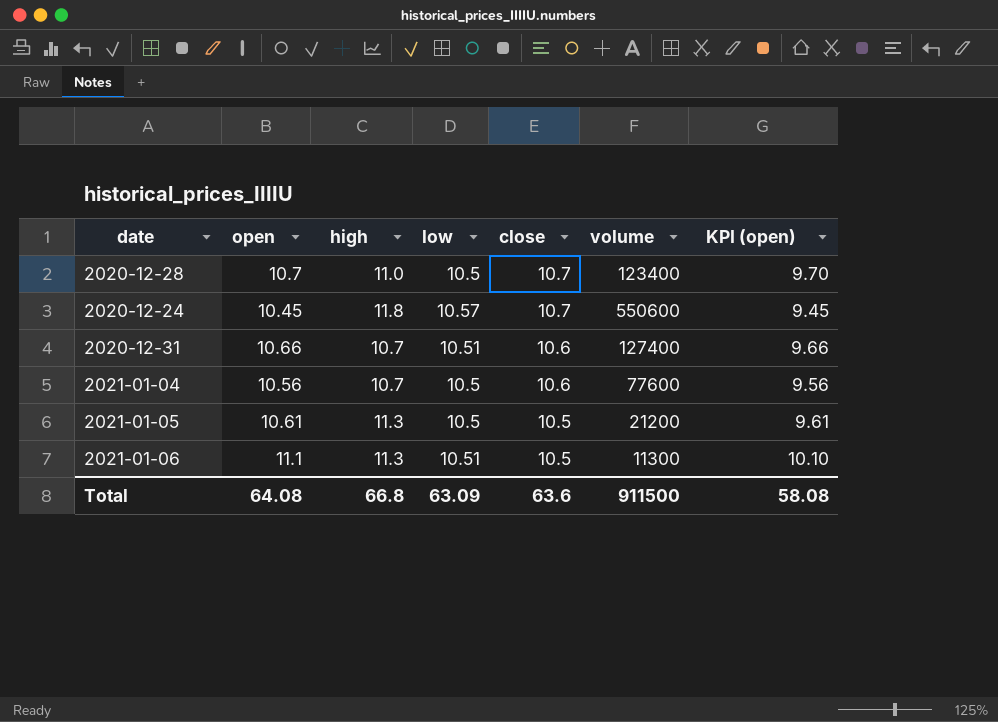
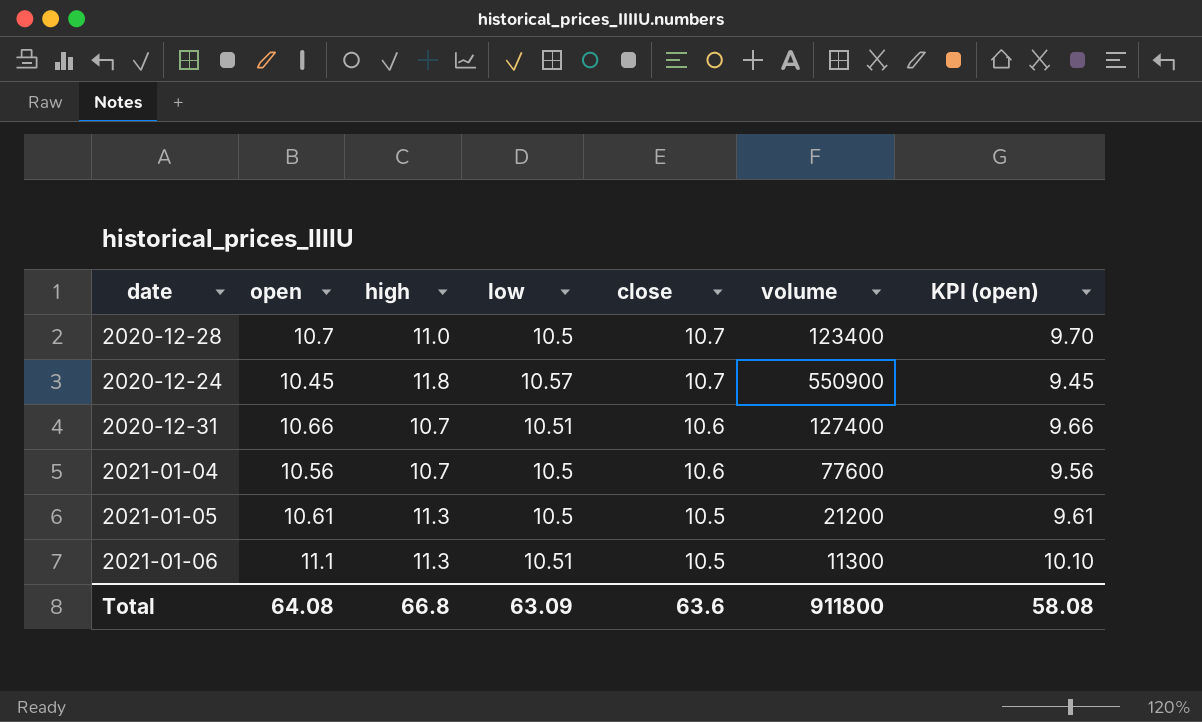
2020-12-24 | volume: 550600 -> 550900
Total | volume: 911500 -> 911800

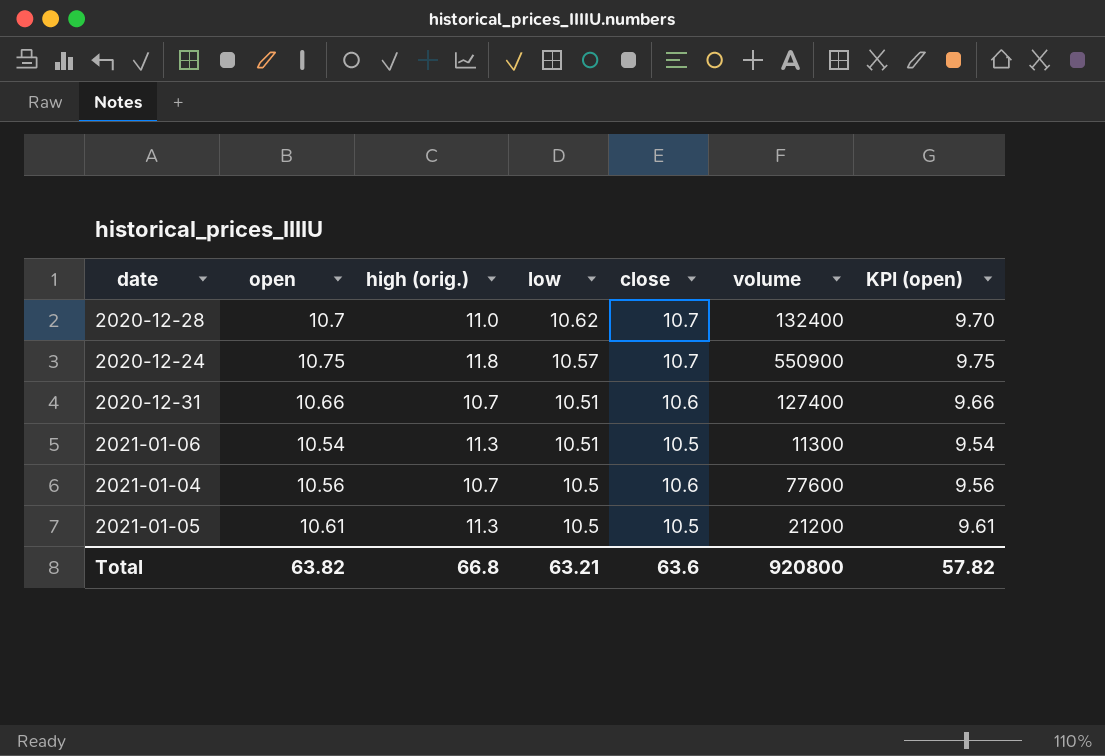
row order: close descending -> low descending
column name: high -> high (orig.)
2020-12-28 | low: 10.5 -> 10.62
2020-12-28 | volume: 123400 -> 132400
2020-12-24 | open: 10.45 -> 10.75
2020-12-24 | KPI (open): 9.45 -> 9.75
2021-01-06 | open: 11.1 -> 10.54
2021-01-06 | KPI (open): 10.10 -> 9.54
Total | open: 64.08 -> 63.82
Total | low: 63.09 -> 63.21
Total | volume: 911800 -> 920800
Total | KPI (open): 58.08 -> 57.82

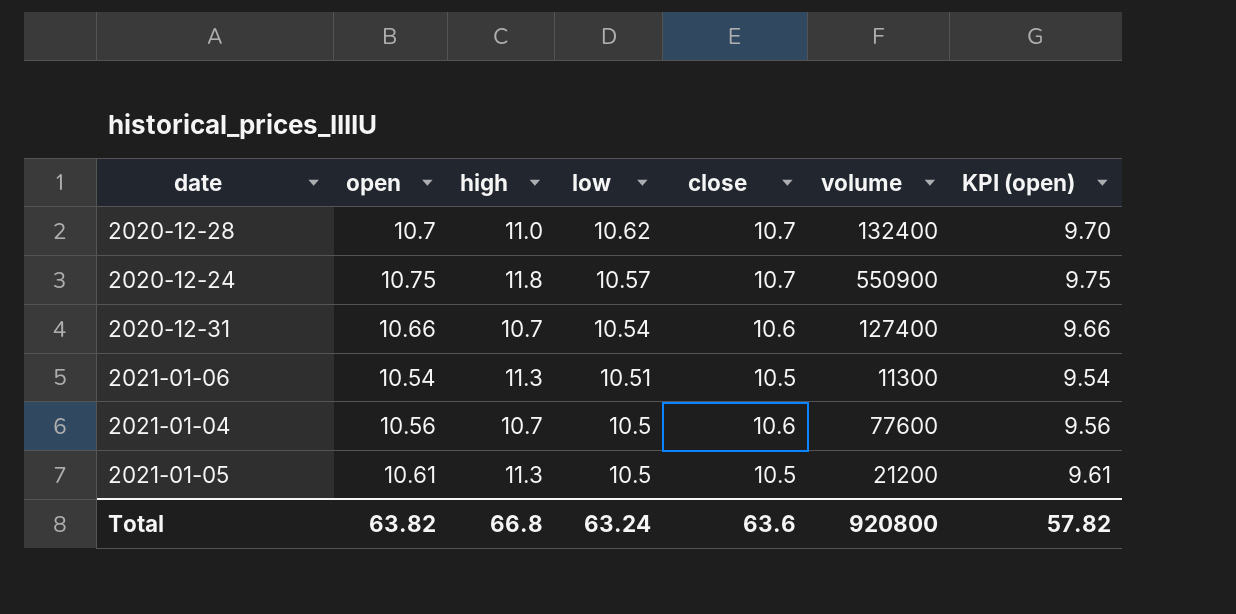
column name: high (orig.) -> high
2020-12-31 | low: 10.51 -> 10.54
Total | low: 63.21 -> 63.24

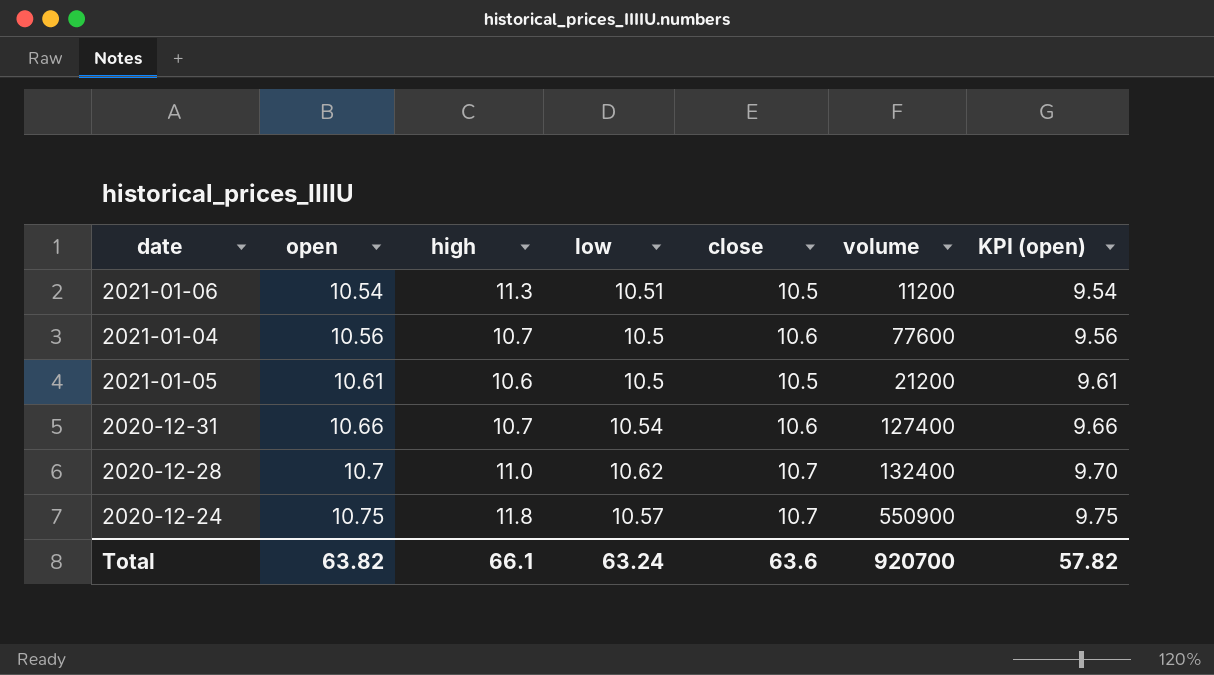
row order: low descending -> open ascending
2021-01-06 | volume: 11300 -> 11200
2021-01-05 | high: 11.3 -> 10.6
Total | high: 66.8 -> 66.1
Total | volume: 920800 -> 920700

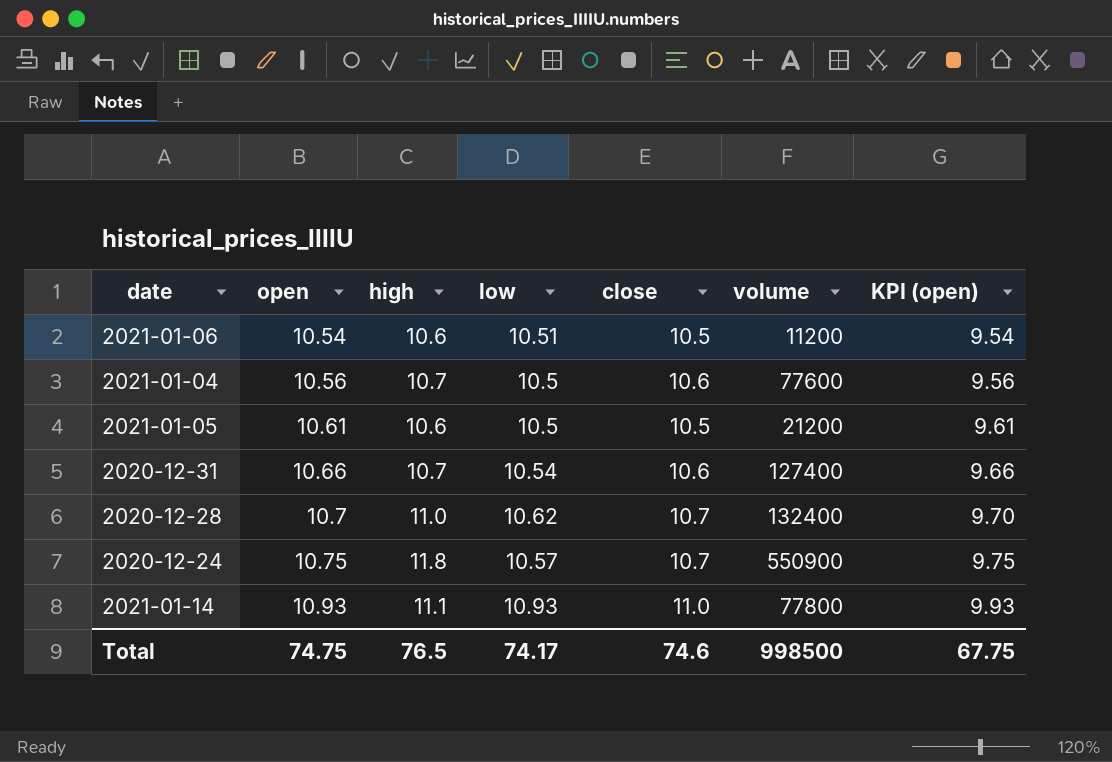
2021-01-06 | high: 11.3 -> 10.6
row 2021-01-14: none -> 10.93 | 11.1 | 10.93 | 11.0 | 77800 | 9.93
Total | open: 63.82 -> 74.75
Total | high: 66.1 -> 76.5
Total | low: 63.24 -> 74.17
Total | close: 63.6 -> 74.6
Total | volume: 920700 -> 998500
Total | KPI (open): 57.82 -> 67.75

